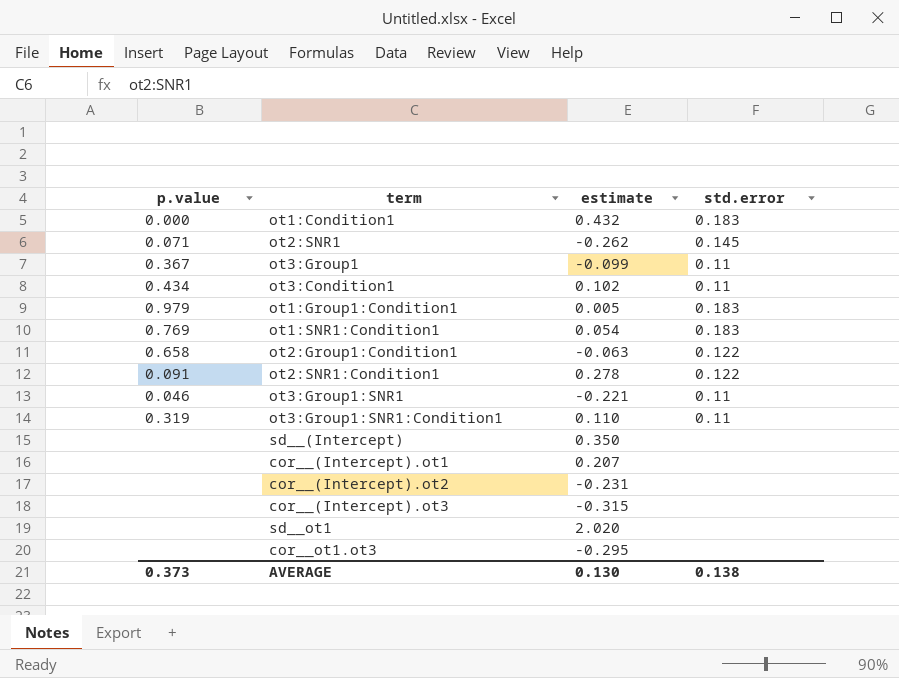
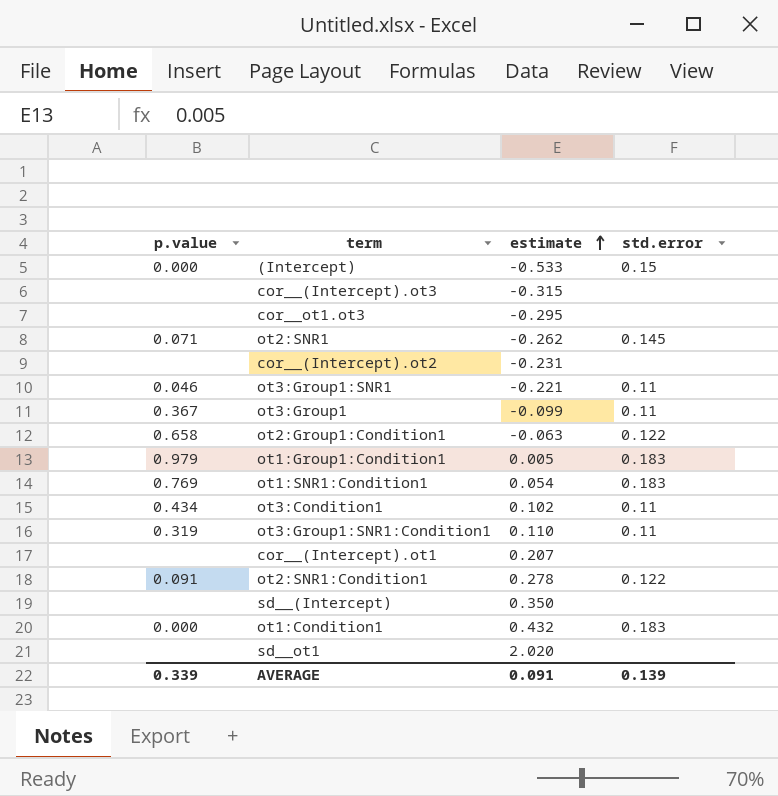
row order: none -> estimate ascending
row (Intercept): none -> 0.000 | -0.533 | 0.15
AVERAGE | p.value: 0.373 -> 0.339
AVERAGE | estimate: 0.130 -> 0.091
AVERAGE | std.error: 0.138 -> 0.139

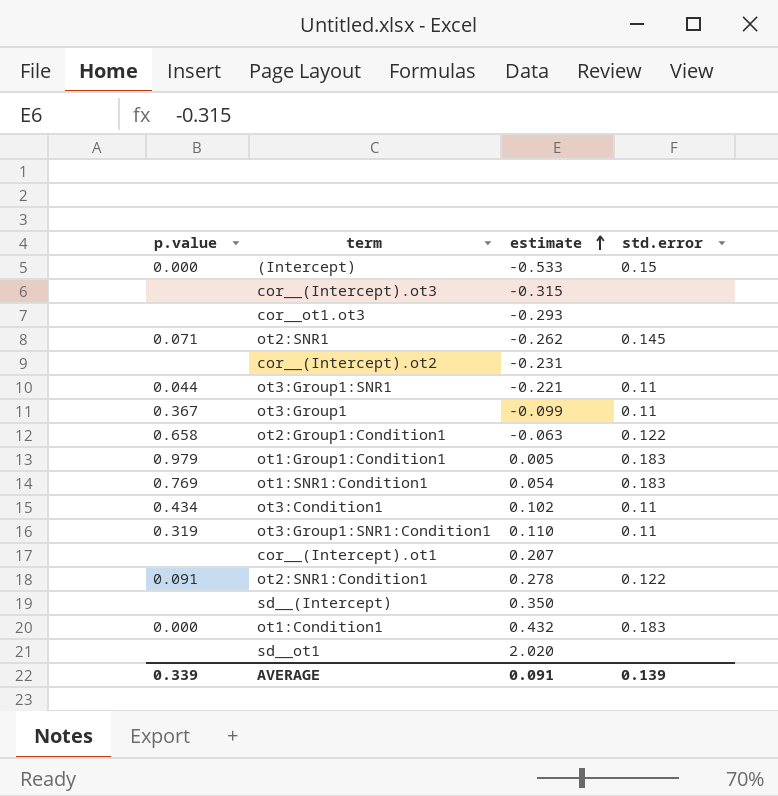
cor__ot1.ot3 | estimate: -0.295 -> -0.293
ot3:Group1:SNR1 | p.value: 0.046 -> 0.044

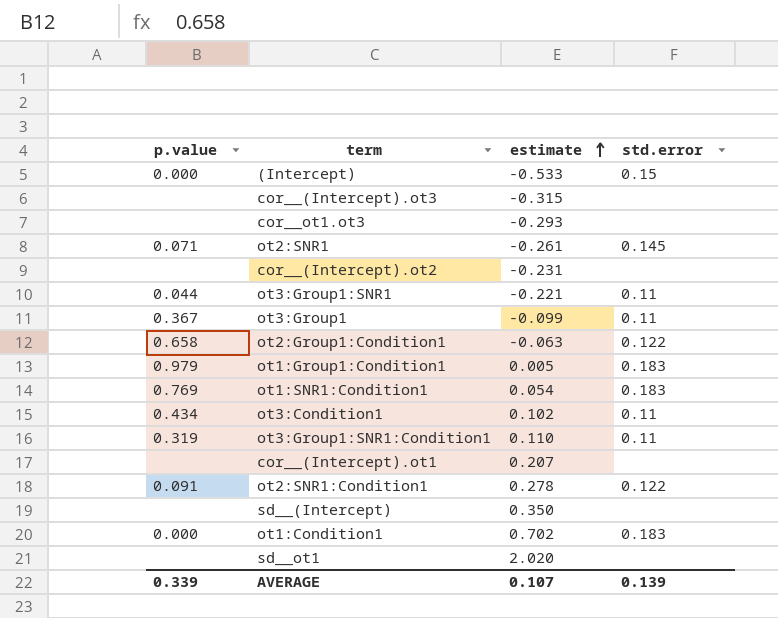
ot2:SNR1 | estimate: -0.262 -> -0.261
ot1:Condition1 | estimate: 0.432 -> 0.702
AVERAGE | estimate: 0.091 -> 0.107

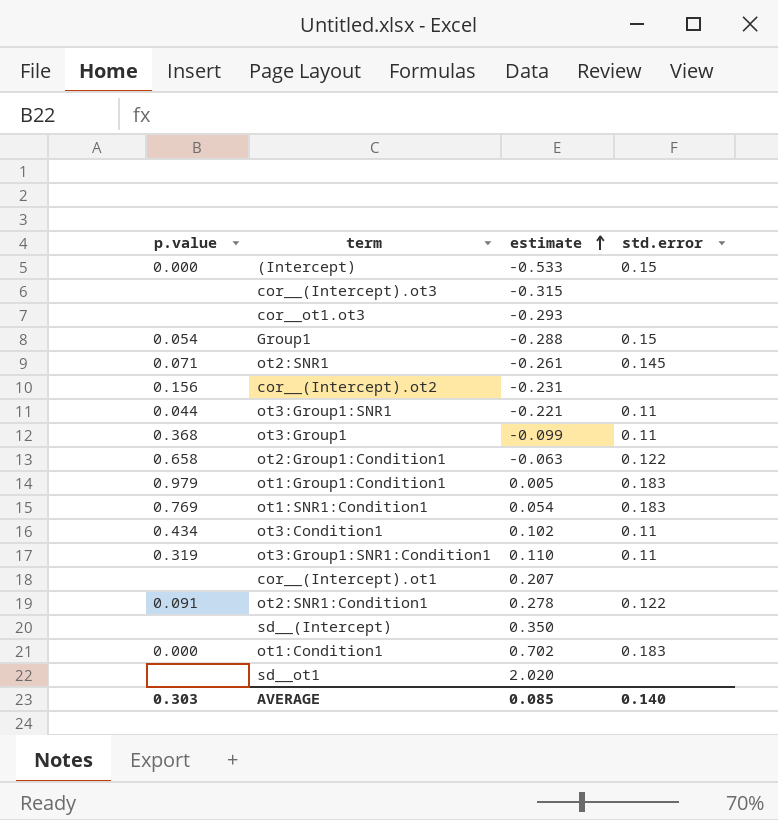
row Group1: none -> 0.054 | -0.288 | 0.15
cor__(Intercept).ot2 | p.value: none -> 0.156
ot3:Group1 | p.value: 0.367 -> 0.368
AVERAGE | p.value: 0.339 -> 0.303
AVERAGE | estimate: 0.107 -> 0.085
AVERAGE | std.error: 0.139 -> 0.140

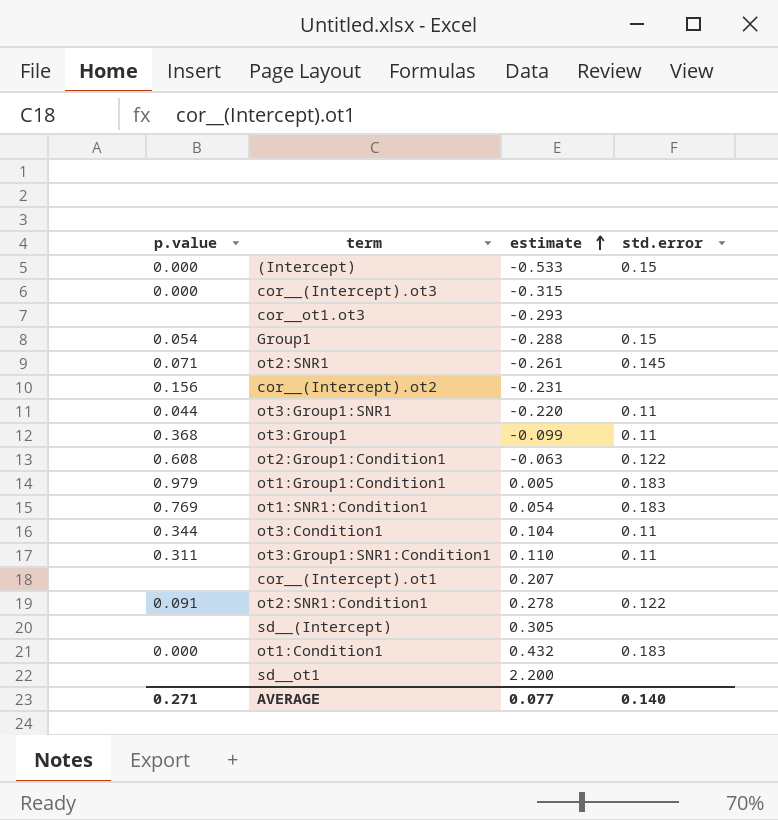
cor__(Intercept).ot3 | p.value: none -> 0.000
ot3:Group1:SNR1 | estimate: -0.221 -> -0.220
ot2:Group1:Condition1 | p.value: 0.658 -> 0.608
ot3:Condition1 | p.value: 0.434 -> 0.344
ot3:Condition1 | estimate: 0.102 -> 0.104
ot3:Group1:SNR1:Condition1 | p.value: 0.319 -> 0.311
sd__(Intercept) | estimate: 0.350 -> 0.305
ot1:Condition1 | estimate: 0.702 -> 0.432
sd__ot1 | estimate: 2.020 -> 2.200
AVERAGE | p.value: 0.303 -> 0.271
AVERAGE | estimate: 0.085 -> 0.077

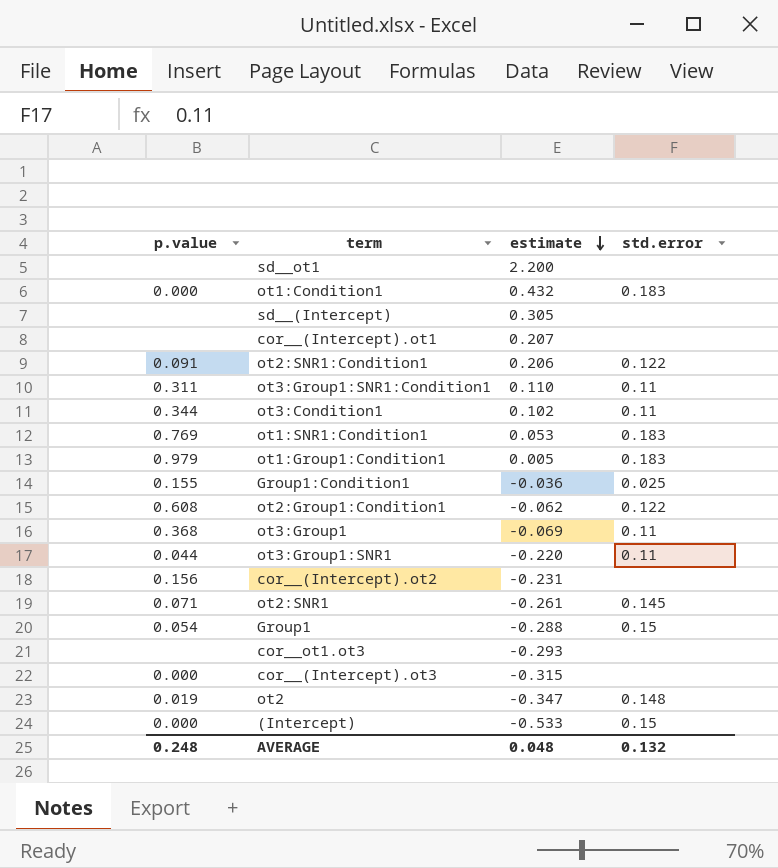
row order: estimate ascending -> estimate descending
ot2:SNR1:Condition1 | estimate: 0.278 -> 0.206
ot3:Condition1 | estimate: 0.104 -> 0.102
ot1:SNR1:Condition1 | estimate: 0.054 -> 0.053
row Group1:Condition1: none -> 0.155 | -0.036 | 0.025
ot2:Group1:Condition1 | estimate: -0.063 -> -0.062
ot3:Group1 | estimate: -0.099 -> -0.069
row ot2: none -> 0.019 | -0.347 | 0.148
AVERAGE | p.value: 0.271 -> 0.248
AVERAGE | estimate: 0.077 -> 0.048
AVERAGE | std.error: 0.140 -> 0.132

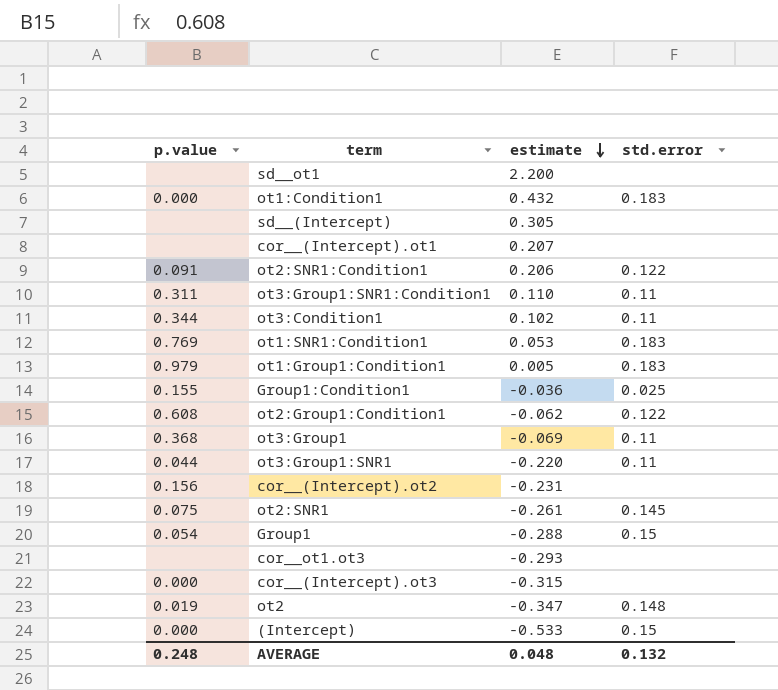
ot2:SNR1 | p.value: 0.071 -> 0.075

